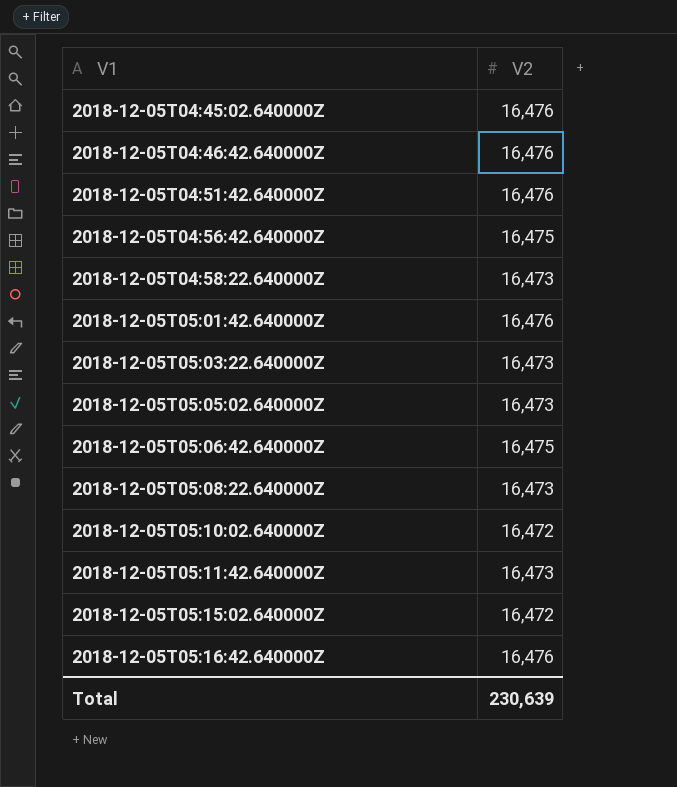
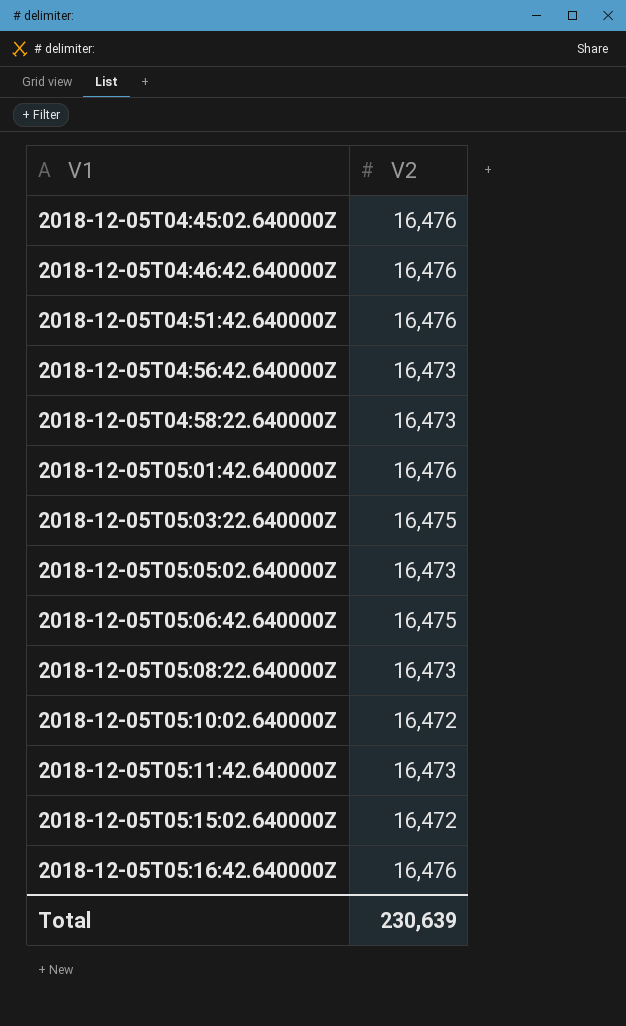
2018-12-05T04:56:42.640000Z | V2: 16,475 -> 16,473
2018-12-05T05:03:22.640000Z | V2: 16,473 -> 16,475

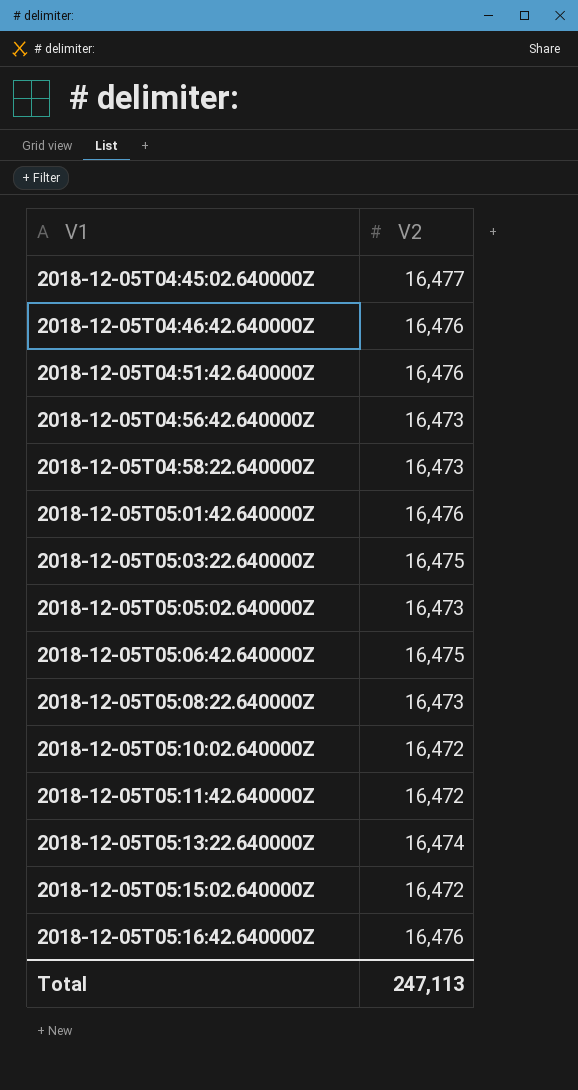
2018-12-05T04:45:02.640000Z | V2: 16,476 -> 16,477
2018-12-05T05:11:42.640000Z | V2: 16,473 -> 16,472
row 2018-12-05T05:13:22.640000Z: none -> 16,474
Total | V2: 230,639 -> 247,113

